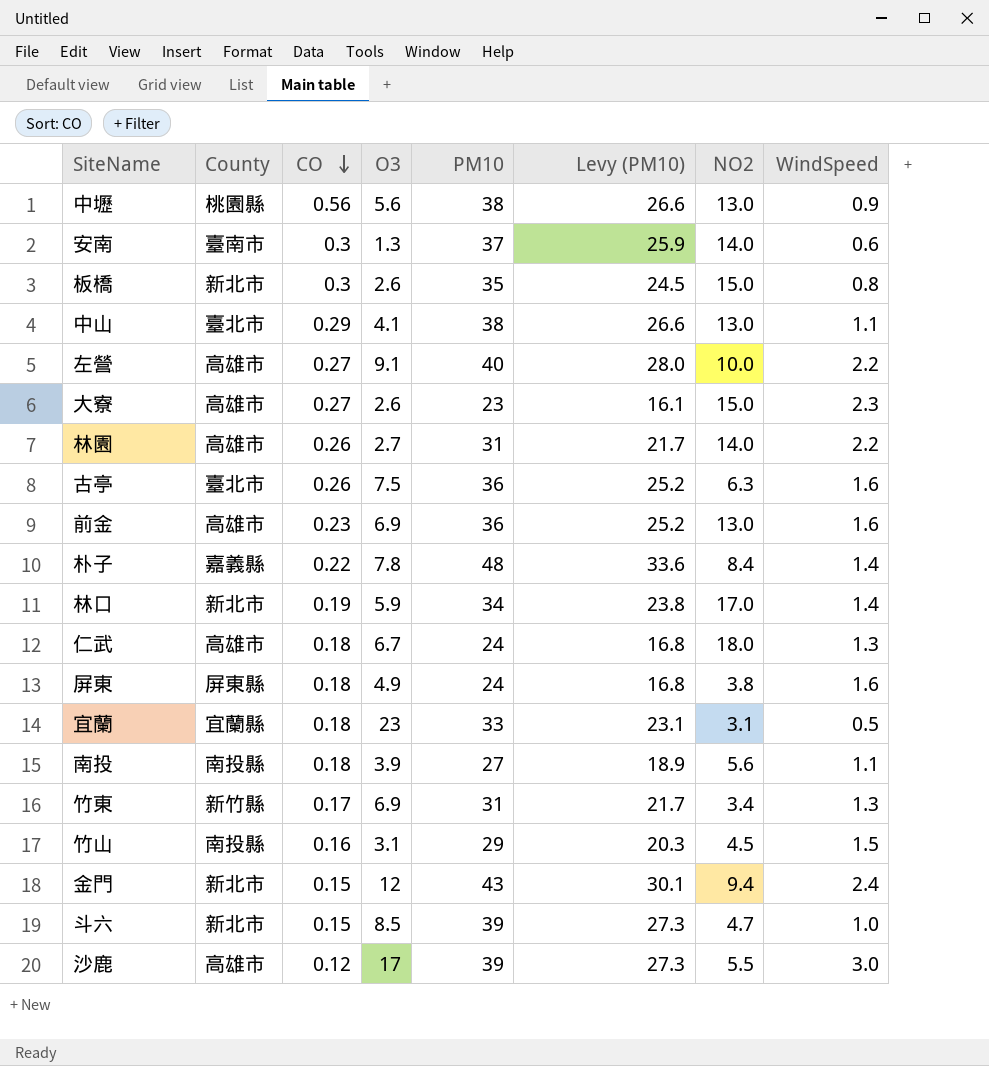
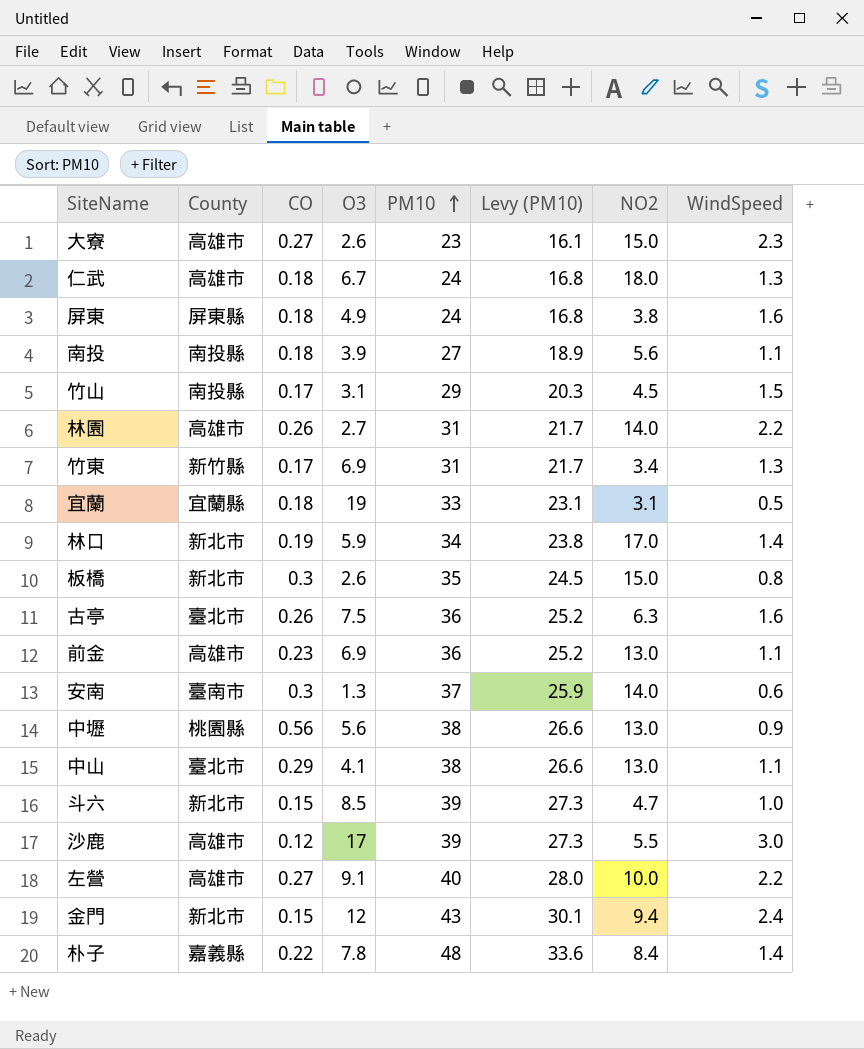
row order: CO descending -> PM10 ascending
竹山 | CO: 0.16 -> 0.17
宜蘭 | O3: 23 -> 19
前金 | WindSpeed: 1.6 -> 1.1

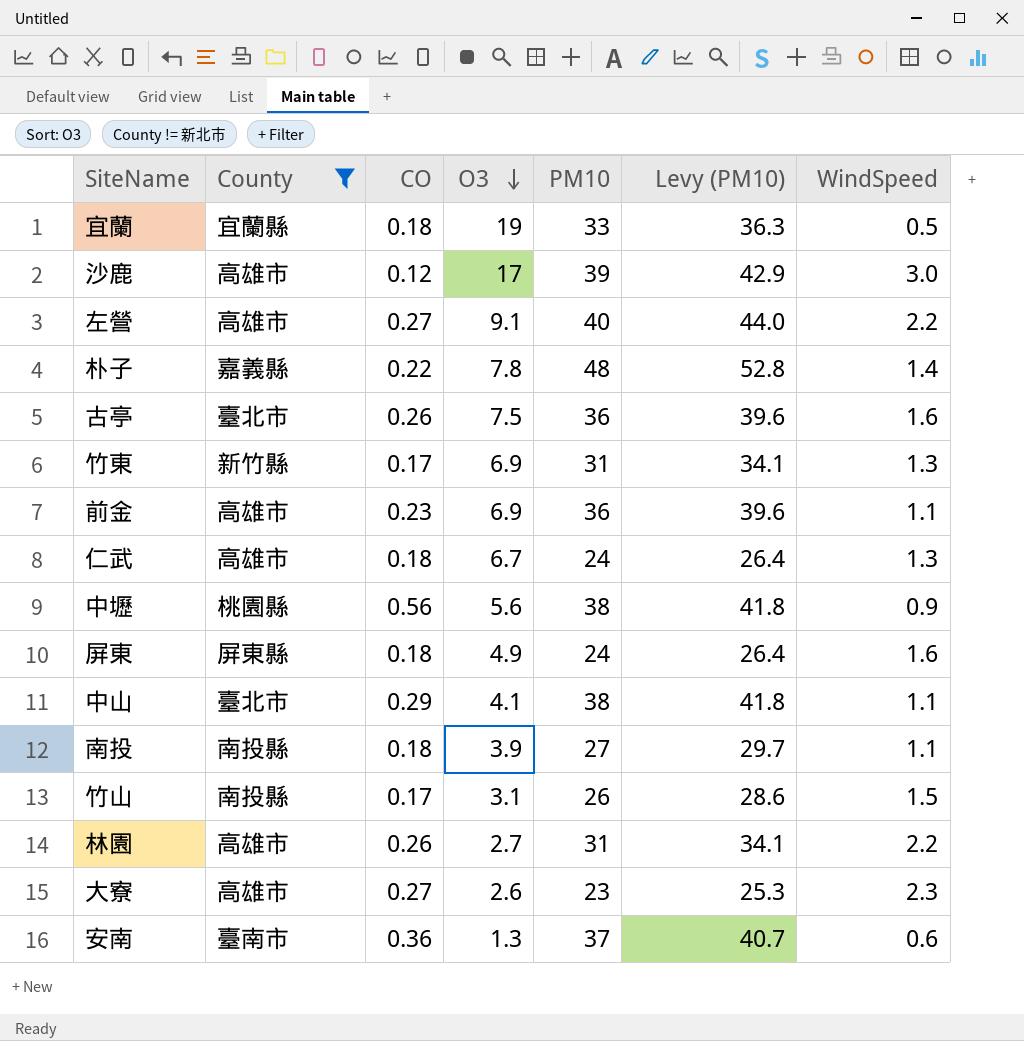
filter: none -> County != 新北市
row order: PM10 ascending -> O3 descending
column NO2 | position: 7 -> none
column Levy (PM10) | formula: [PM10] * 0.7 -> [PM10] * 1.1
竹山 | PM10: 29 -> 26
安南 | CO: 0.3 -> 0.36

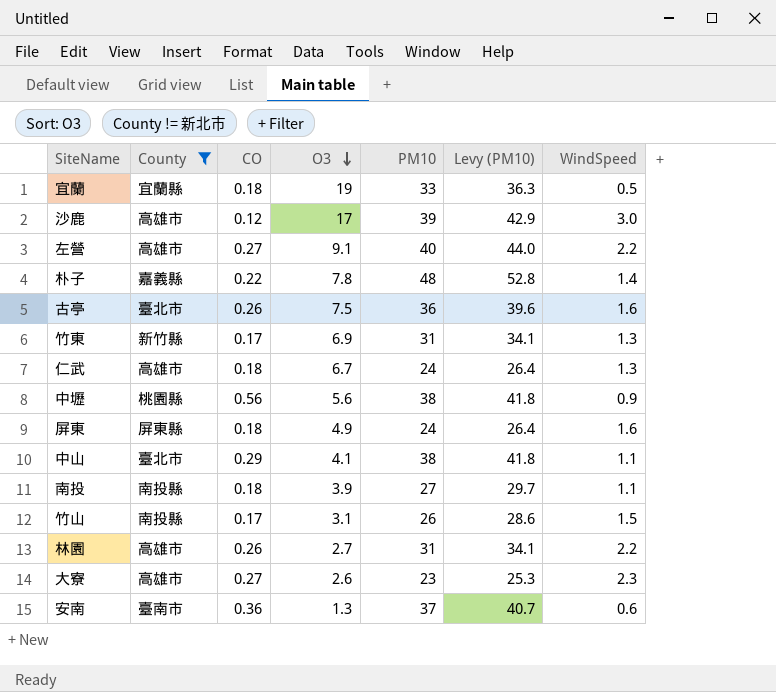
row 前金: 高雄市 | 0.23 | 6.9 | 36 | 39.6 | 1.1 -> none

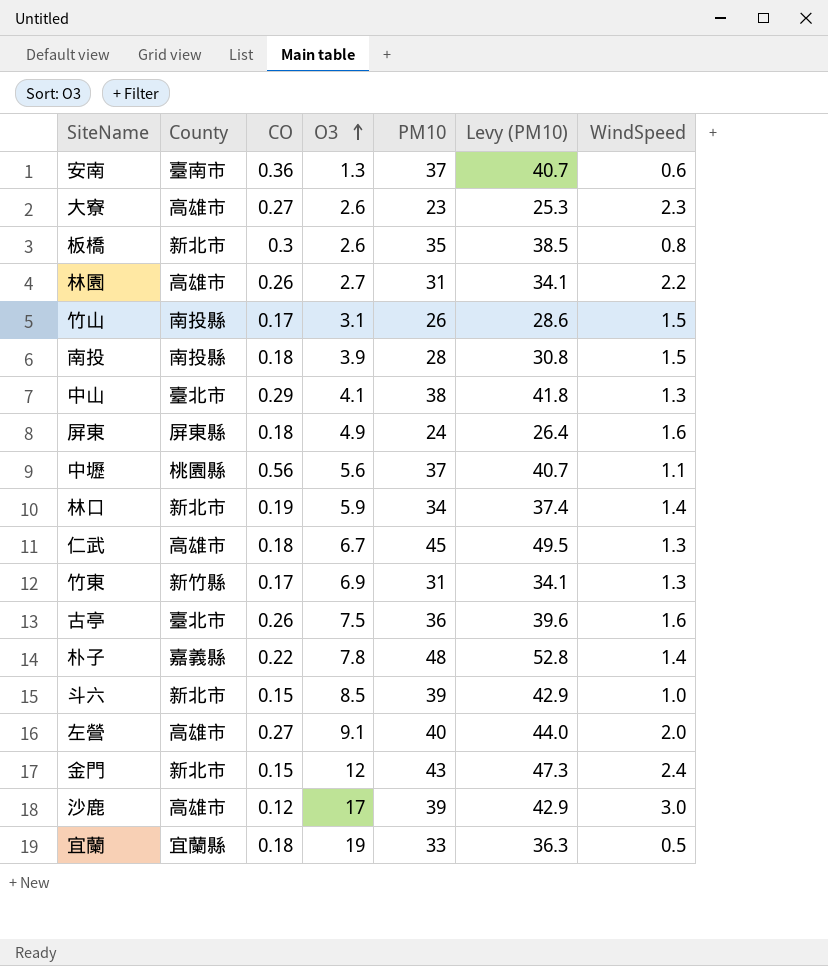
filter: County != 新北市 -> none
row order: O3 descending -> O3 ascending
南投 | PM10: 27 -> 28
南投 | Levy (PM10): 29.7 -> 30.8
南投 | WindSpeed: 1.1 -> 1.5
中山 | WindSpeed: 1.1 -> 1.3
中壢 | PM10: 38 -> 37
中壢 | Levy (PM10): 41.8 -> 40.7
中壢 | WindSpeed: 0.9 -> 1.1
仁武 | PM10: 24 -> 45
仁武 | Levy (PM10): 26.4 -> 49.5
左營 | WindSpeed: 2.2 -> 2.0

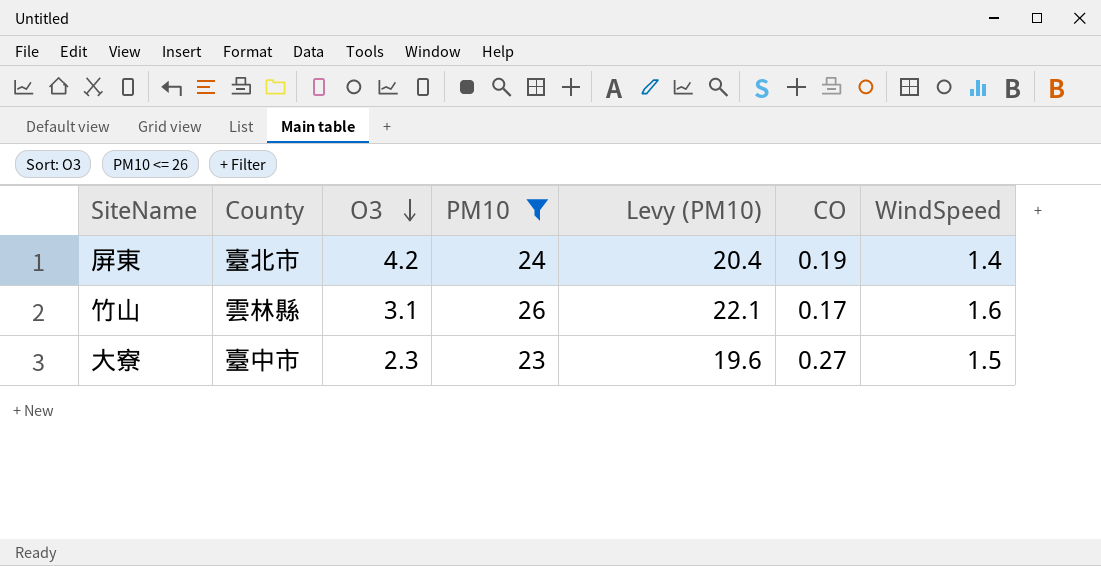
filter: none -> PM10 <= 26
row order: O3 ascending -> O3 descending
column Levy (PM10) | formula: [PM10] * 1.1 -> [PM10] * 0.85
column CO | position: 3 -> 6
屏東 | County: 屏東縣 -> 臺北市
屏東 | O3: 4.9 -> 4.2
屏東 | CO: 0.18 -> 0.19
屏東 | WindSpeed: 1.6 -> 1.4
竹山 | County: 南投縣 -> 雲林縣
竹山 | WindSpeed: 1.5 -> 1.6
大寮 | County: 高雄市 -> 臺中市
大寮 | O3: 2.6 -> 2.3
大寮 | WindSpeed: 2.3 -> 1.5

